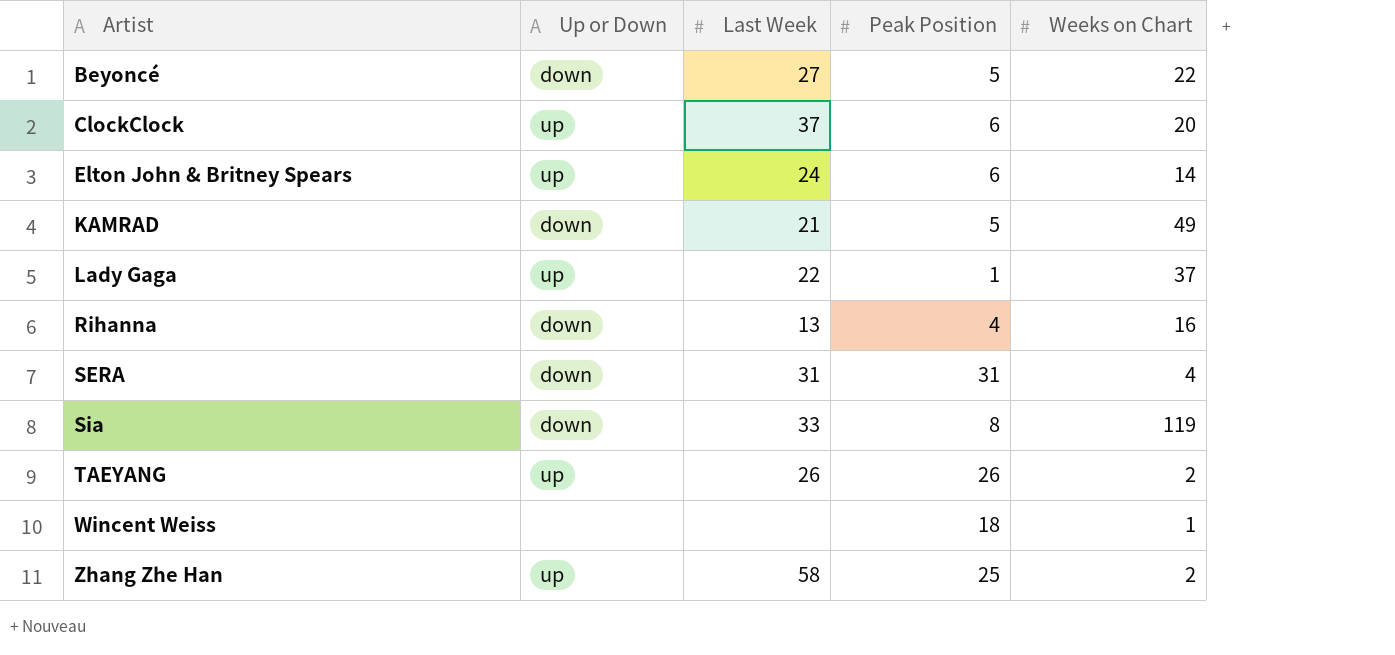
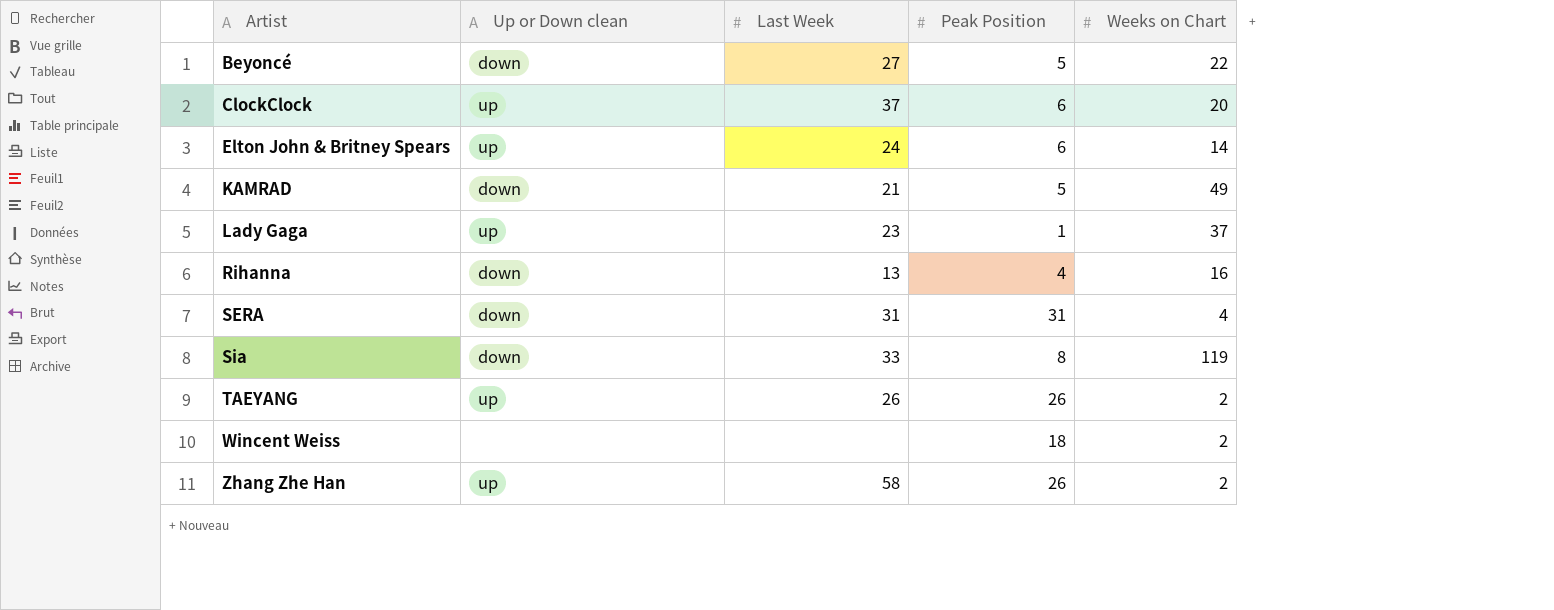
column name: Up or Down -> Up or Down clean
Lady Gaga | Last Week: 22 -> 23
Wincent Weiss | Weeks on Chart: 1 -> 2
Zhang Zhe Han | Peak Position: 25 -> 26

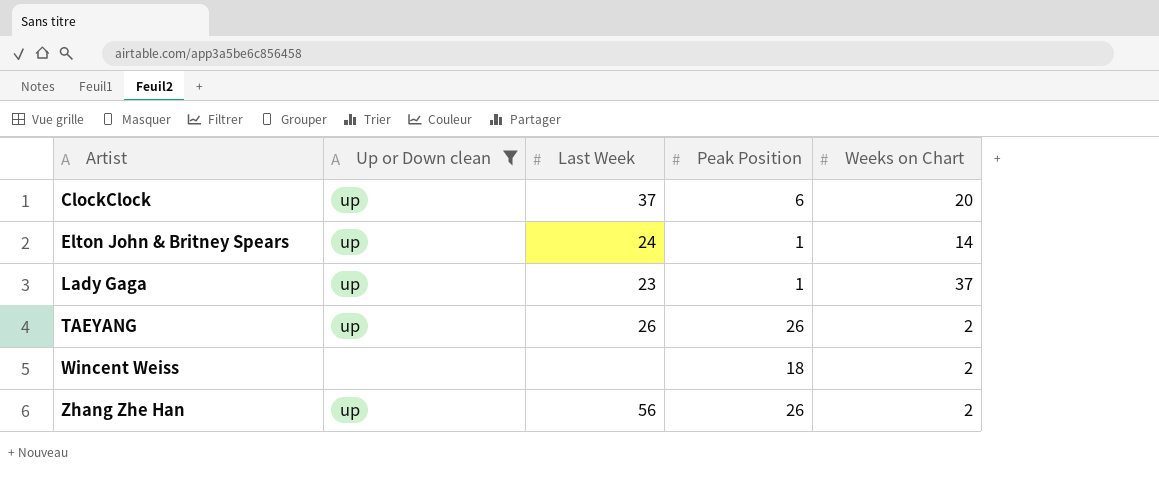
filter: none -> Up or Down clean != down
Elton John & Britney Spears | Peak Position: 6 -> 1
Zhang Zhe Han | Last Week: 58 -> 56

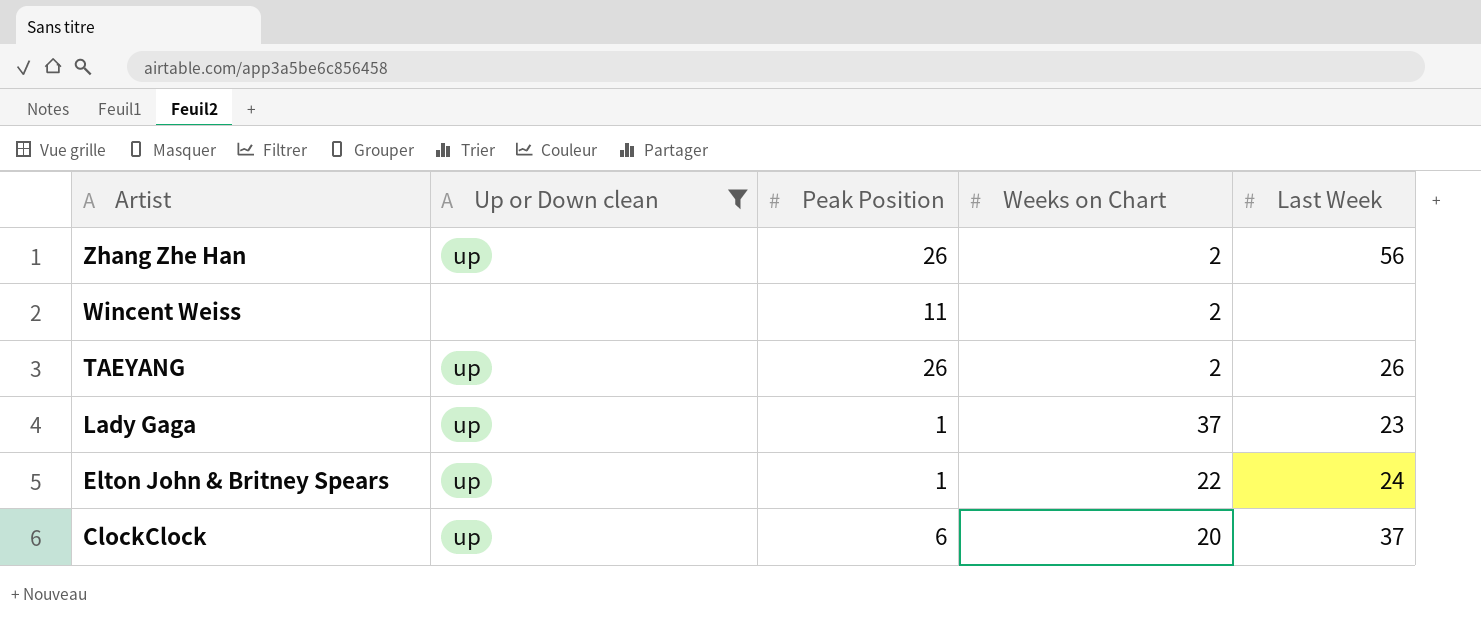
row order: Artist ascending -> Artist descending
column Last Week | position: 3 -> 5
Wincent Weiss | Peak Position: 18 -> 11
Elton John & Britney Spears | Weeks on Chart: 14 -> 22

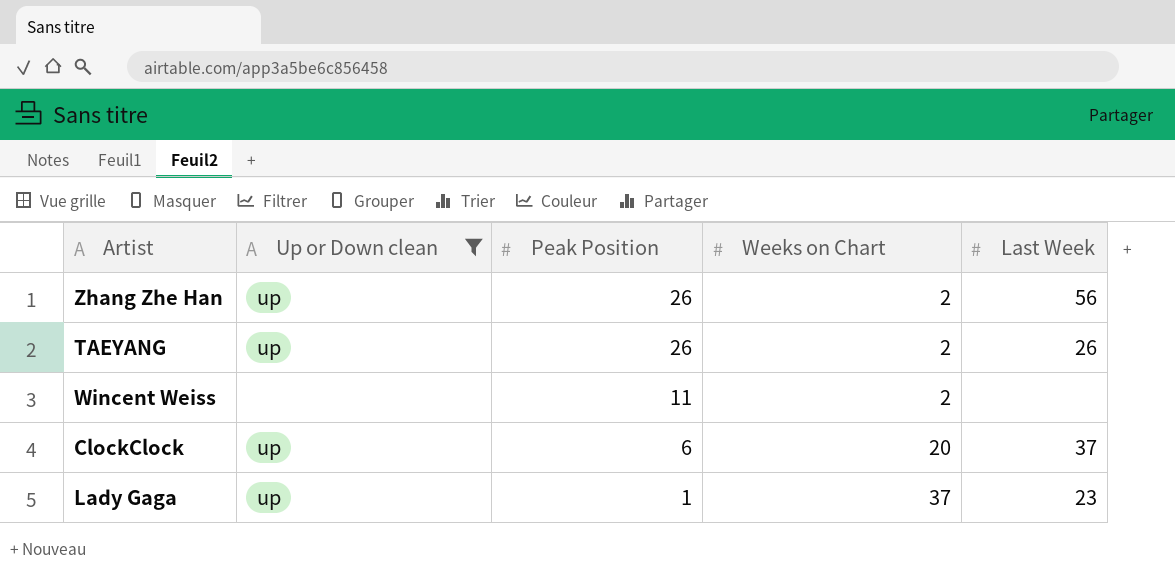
row order: Artist descending -> Peak Position descending
row Elton John & Britney Spears: up | 1 | 22 | 24 -> none

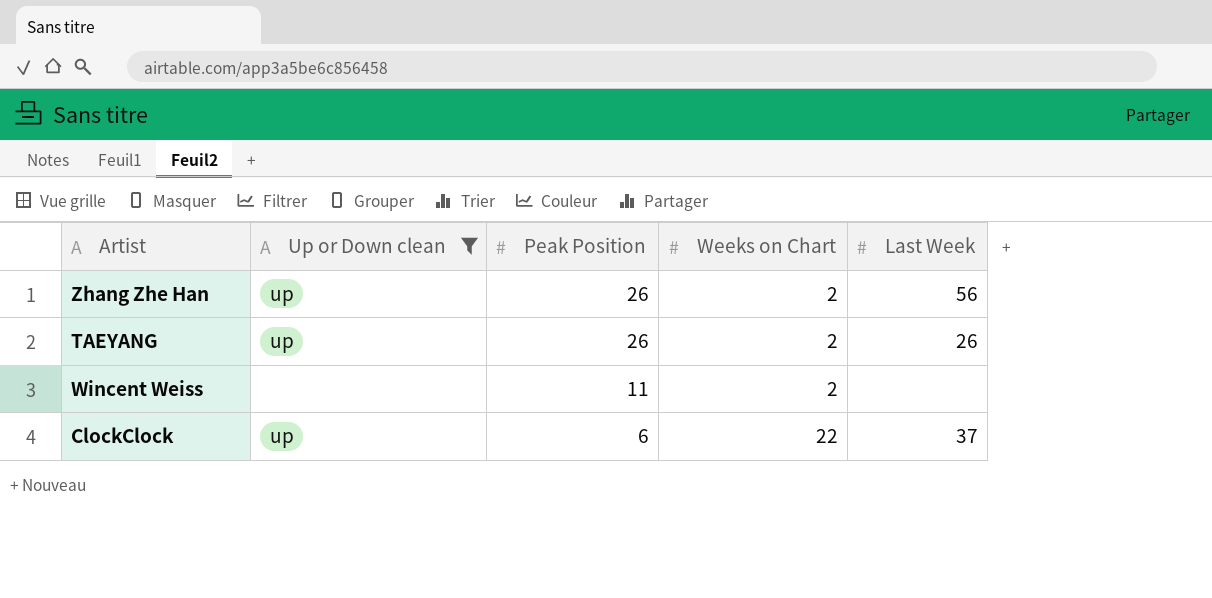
row Lady Gaga: up | 1 | 37 | 23 -> none
ClockClock | Weeks on Chart: 20 -> 22

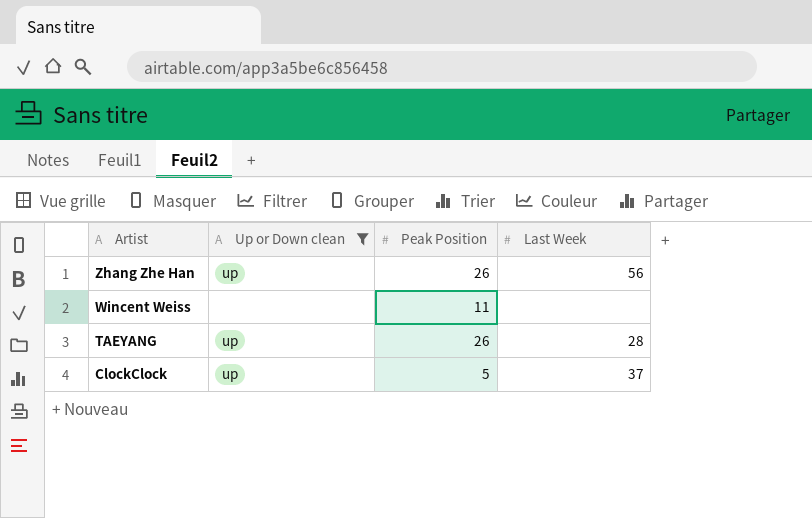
row order: Peak Position descending -> Artist descending
column Weeks on Chart | position: 4 -> none
TAEYANG | Last Week: 26 -> 28
ClockClock | Peak Position: 6 -> 5

